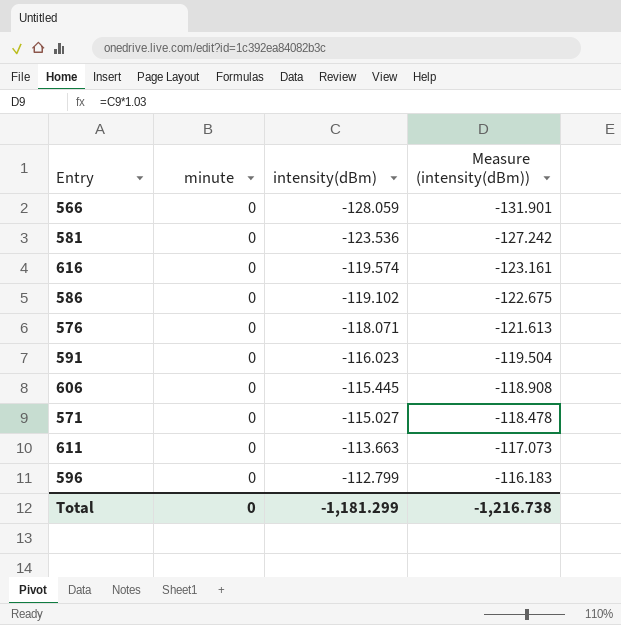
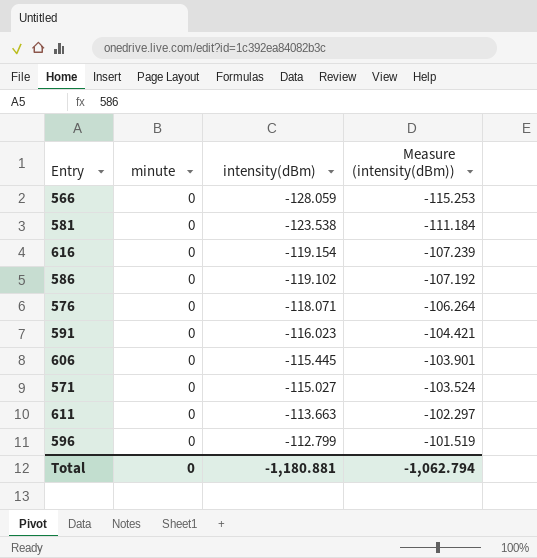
column Measure (intensity(dBm)) | formula: [intensity(dBm)] * 1.03 -> [intensity(dBm)] * 0.9
581 | intensity(dBm): -123.536 -> -123.538
616 | intensity(dBm): -119.574 -> -119.154
Total | intensity(dBm): -1,181.299 -> -1,180.881
Total | Measure (intensity(dBm)): -1,216.738 -> -1,062.794

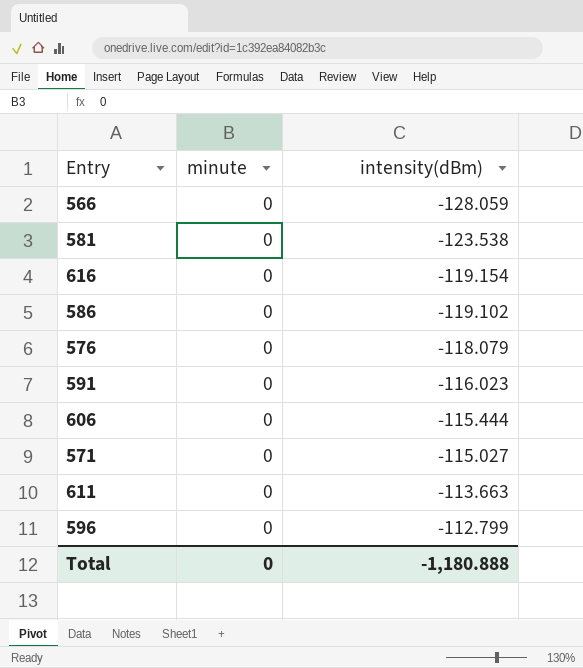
column Measure (intensity(dBm)) | formula: [intensity(dBm)] * 0.9 -> none
576 | intensity(dBm): -118.071 -> -118.079
606 | intensity(dBm): -115.445 -> -115.444
Total | intensity(dBm): -1,180.881 -> -1,180.888

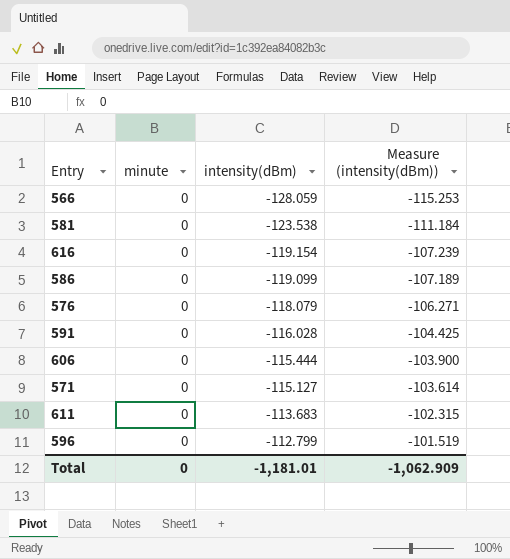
column Measure (intensity(dBm)) | formula: none -> [intensity(dBm)] * 0.9
586 | intensity(dBm): -119.102 -> -119.099
591 | intensity(dBm): -116.023 -> -116.028
571 | intensity(dBm): -115.027 -> -115.127
611 | intensity(dBm): -113.663 -> -113.683
Total | intensity(dBm): -1,180.888 -> -1,181.01

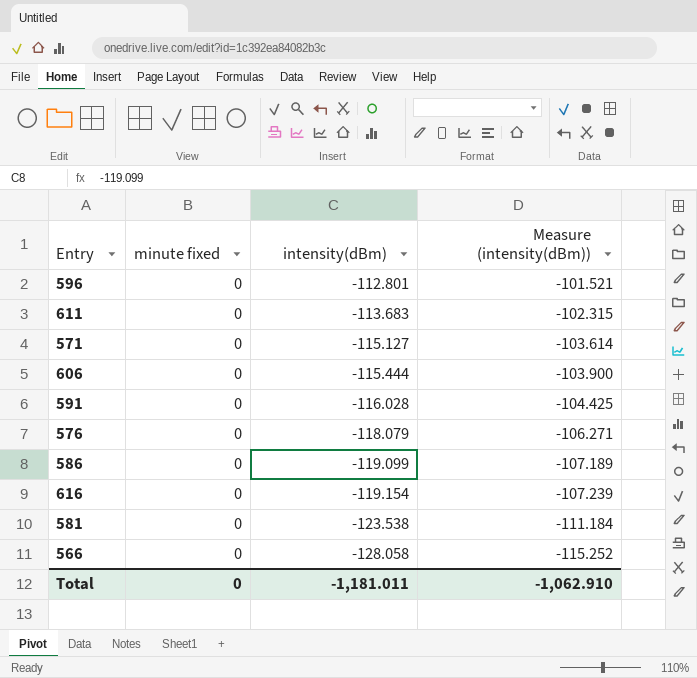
row order: intensity(dBm) ascending -> intensity(dBm) descending
column name: minute -> minute fixed
596 | intensity(dBm): -112.799 -> -112.801
596 | Measure (intensity(dBm)): -101.519 -> -101.521
566 | intensity(dBm): -128.059 -> -128.058
566 | Measure (intensity(dBm)): -115.253 -> -115.252
Total | intensity(dBm): -1,181.01 -> -1,181.011
Total | Measure (intensity(dBm)): -1,062.909 -> -1,062.910

